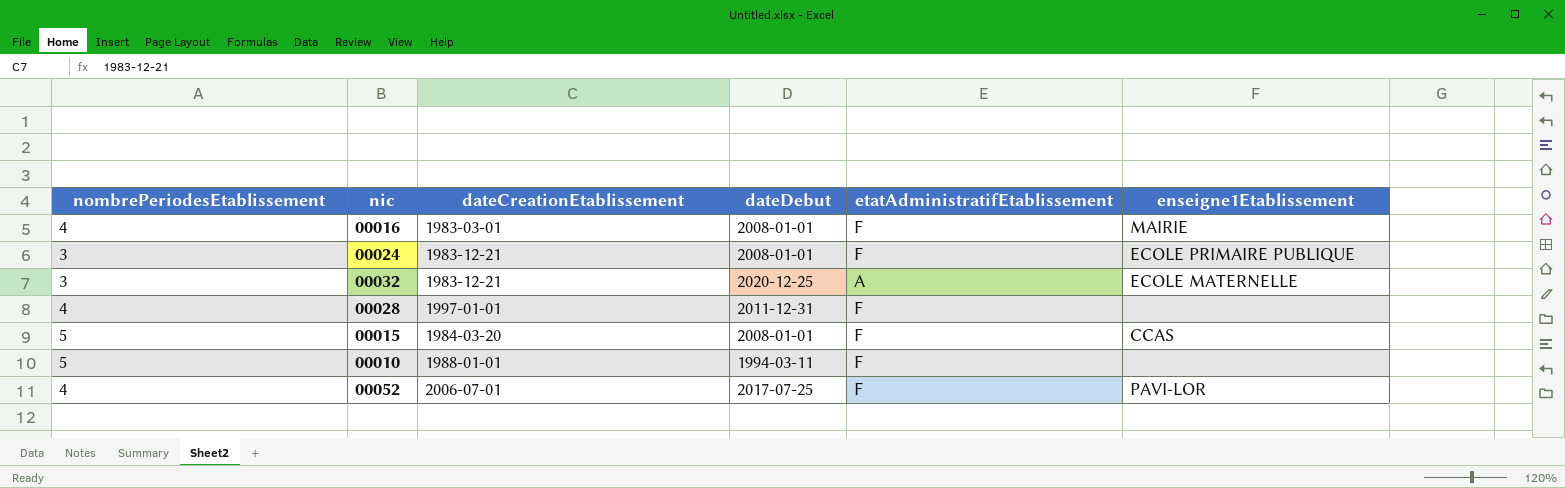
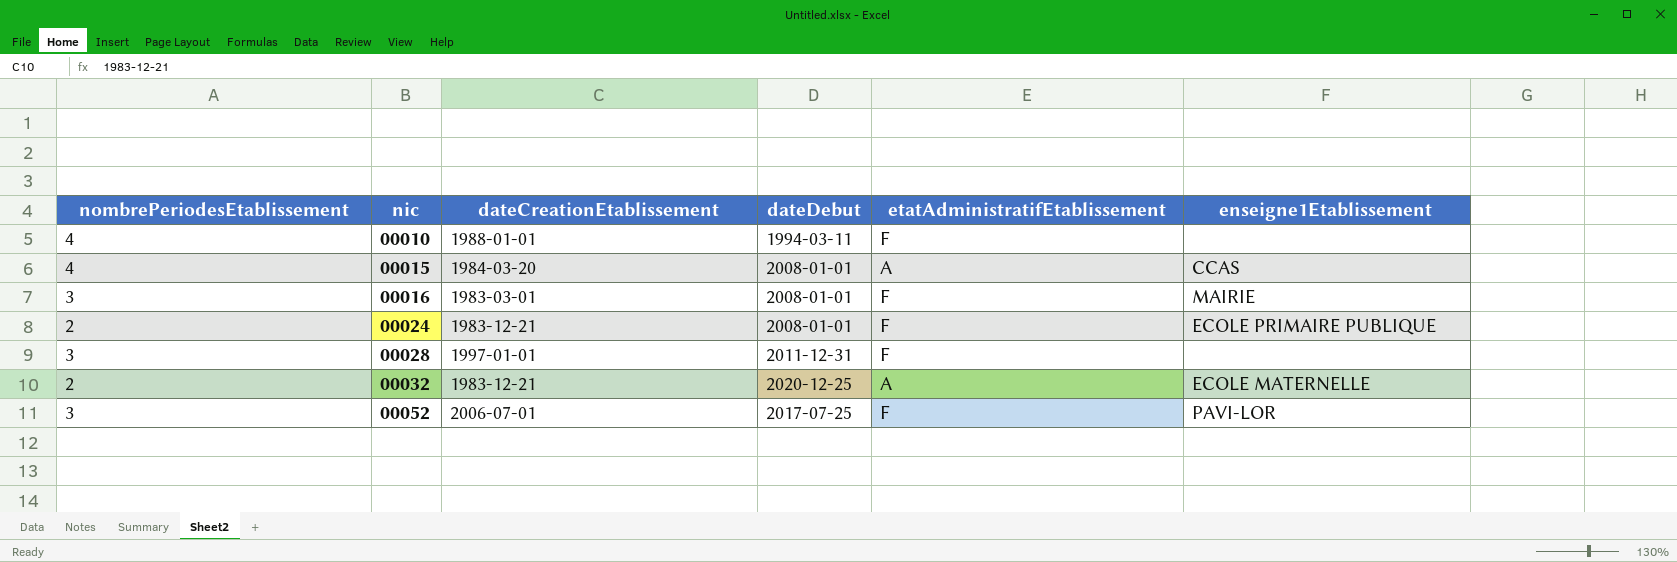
row order: none -> nic ascending
00010 | nombrePeriodesEtablissement: 5 -> 4
00015 | nombrePeriodesEtablissement: 5 -> 4
00015 | etatAdministratifEtablissement: F -> A
00016 | nombrePeriodesEtablissement: 4 -> 3
00024 | nombrePeriodesEtablissement: 3 -> 2
00028 | nombrePeriodesEtablissement: 4 -> 3
00032 | nombrePeriodesEtablissement: 3 -> 2
00052 | nombrePeriodesEtablissement: 4 -> 3

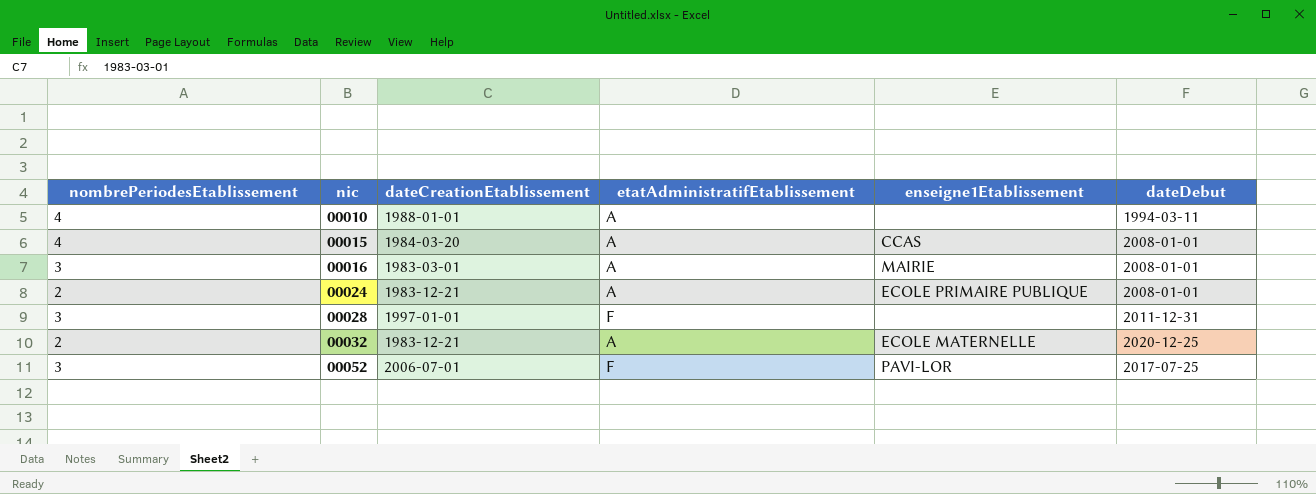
column dateDebut | position: 4 -> 6
00010 | etatAdministratifEtablissement: F -> A
00016 | etatAdministratifEtablissement: F -> A
00024 | etatAdministratifEtablissement: F -> A

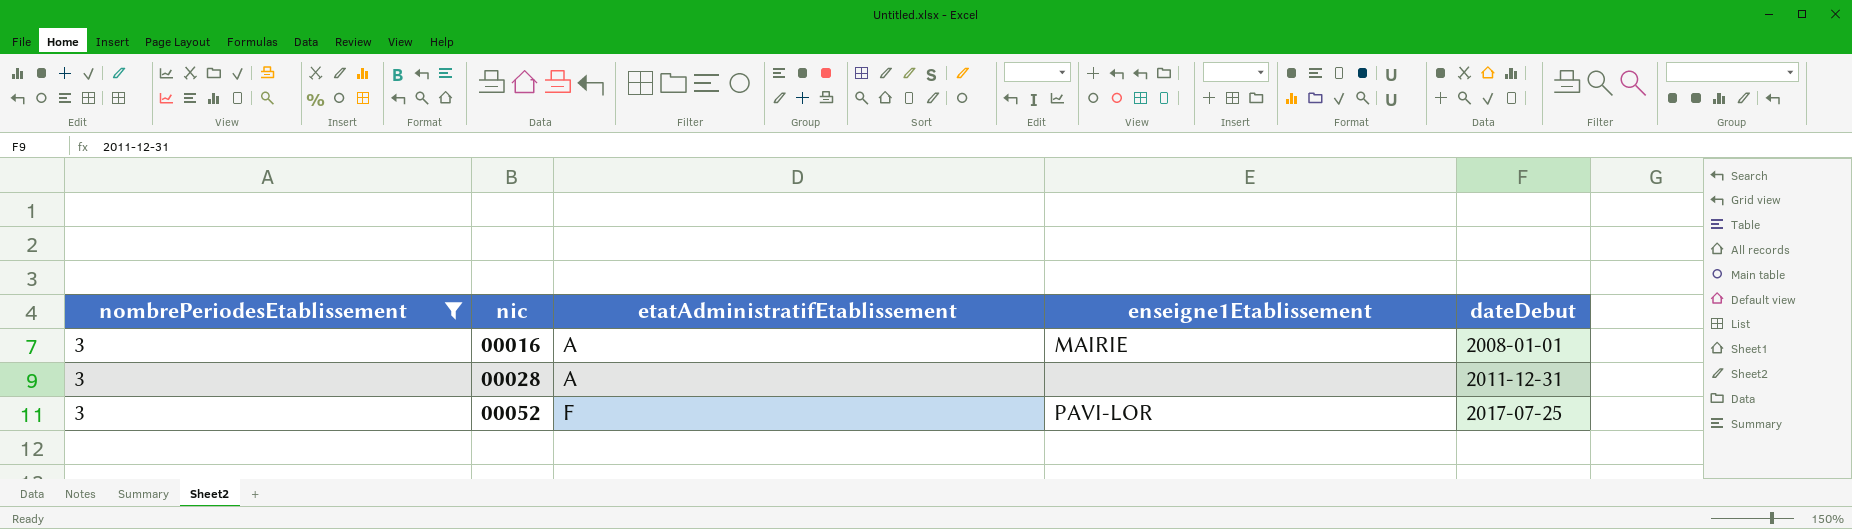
filter: none -> nombrePeriodesEtablissement = 3
column dateCreationEtablissement | position: 3 -> none
00028 | etatAdministratifEtablissement: F -> A

